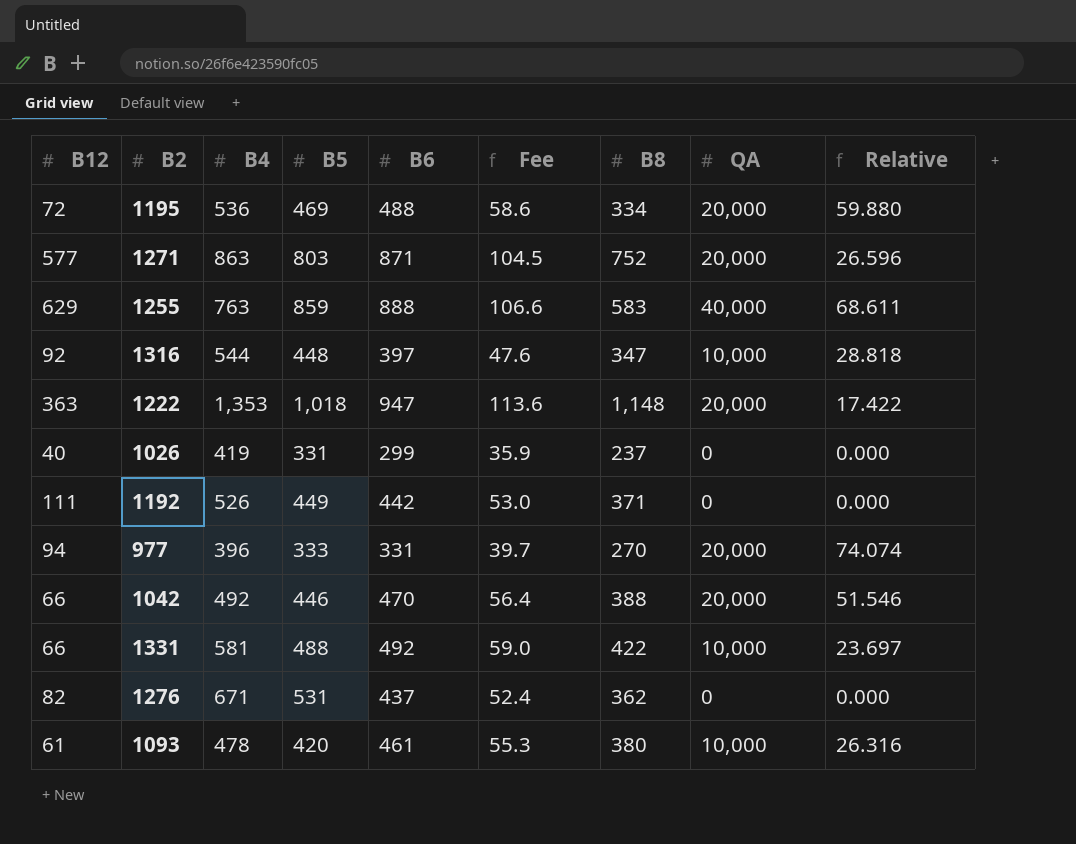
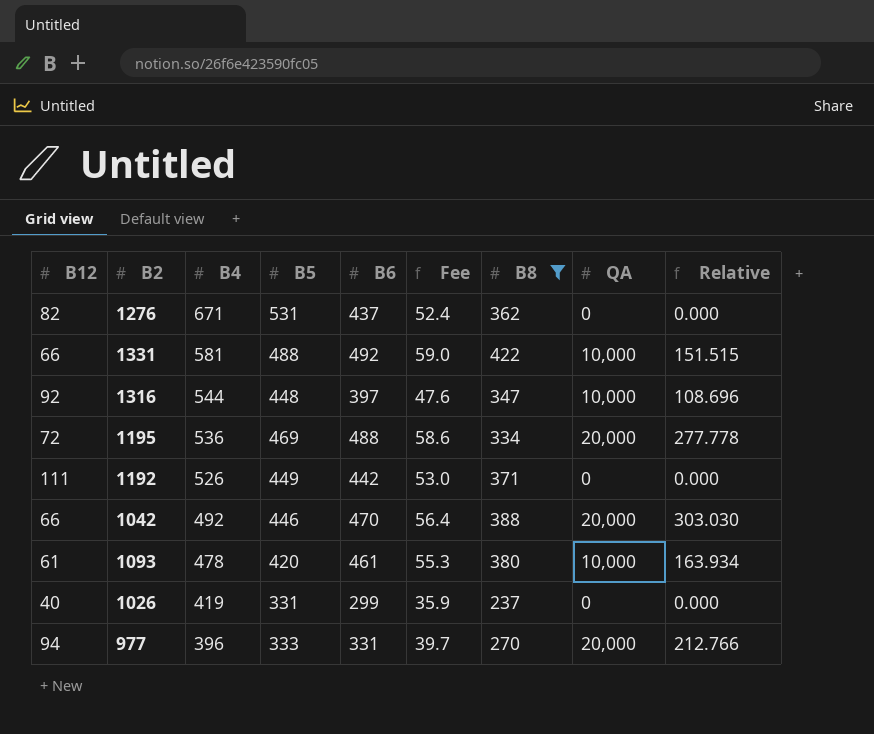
filter: none -> B8 <= 422
row order: none -> B4 descending
column Relative | formula: [QA] / [B8] -> [QA] / [B12]

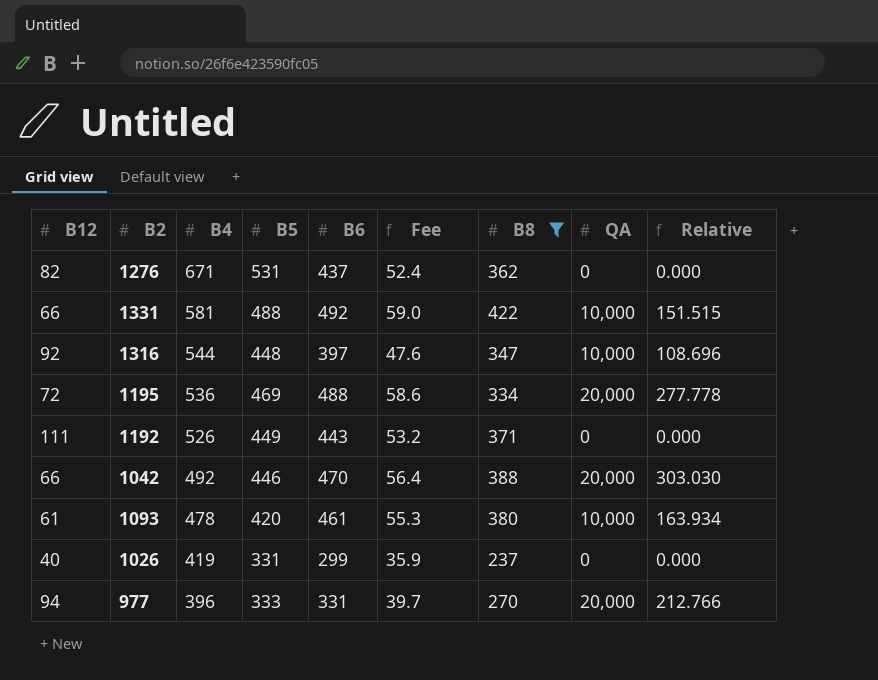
1192 | B6: 442 -> 443
1192 | Fee: 53.0 -> 53.2

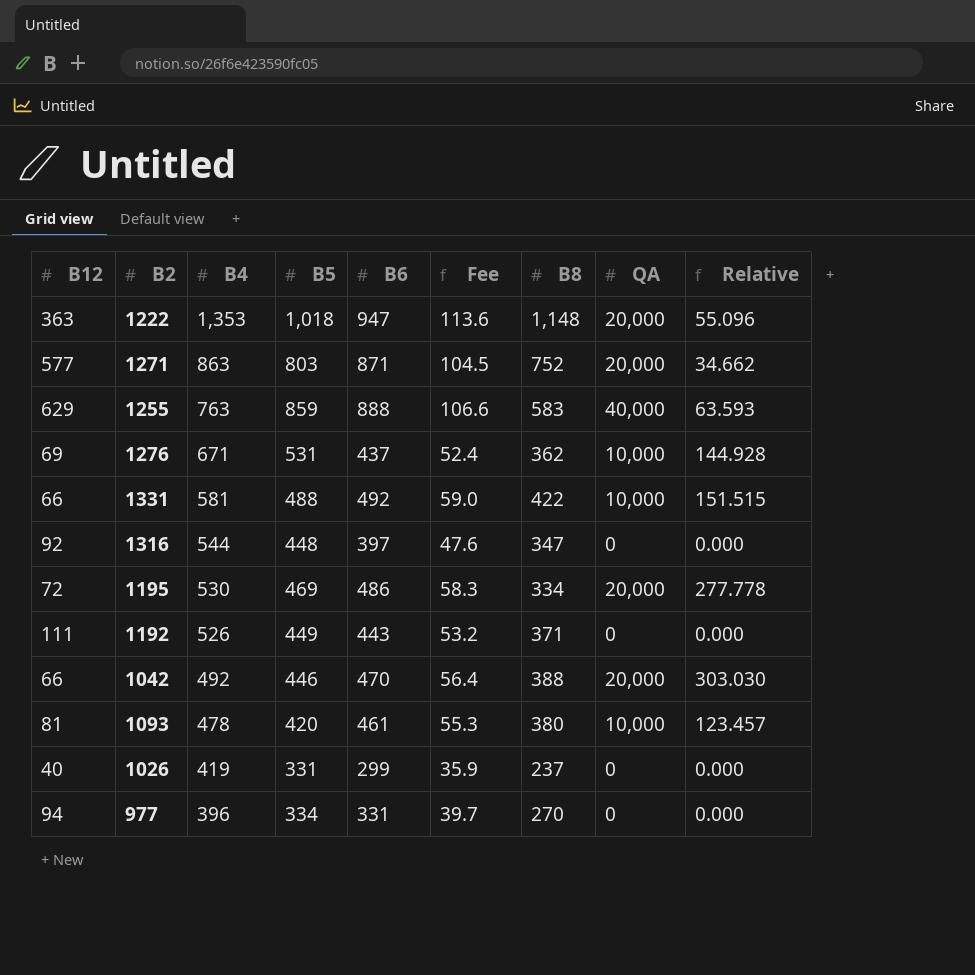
filter: B8 <= 422 -> none
1276 | B12: 82 -> 69
1276 | QA: 0 -> 10,000
1276 | Relative: 0.000 -> 144.928
1316 | QA: 10,000 -> 0
1316 | Relative: 108.696 -> 0.000
1195 | B4: 536 -> 530
1195 | B6: 488 -> 486
1195 | Fee: 58.6 -> 58.3
1093 | B12: 61 -> 81
1093 | Relative: 163.934 -> 123.457
977 | B5: 333 -> 334
977 | QA: 20,000 -> 0
977 | Relative: 212.766 -> 0.000

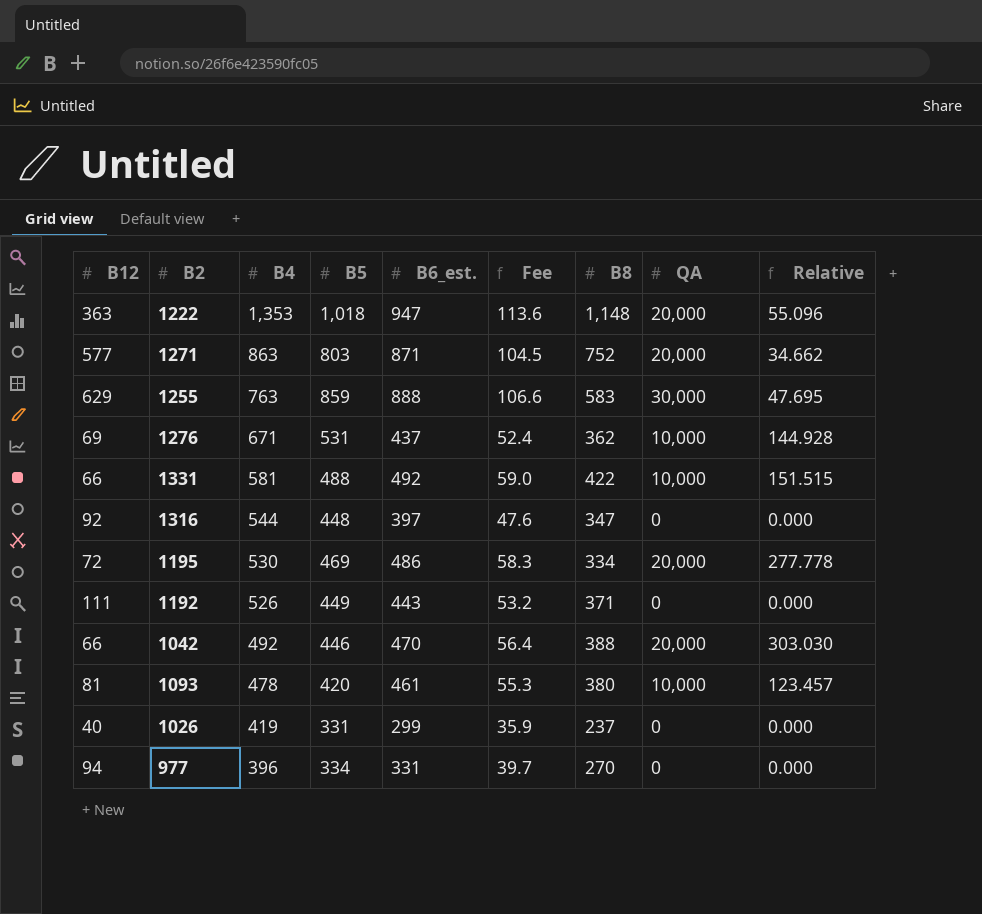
column name: B6 -> B6_est.
1255 | QA: 40,000 -> 30,000
1255 | Relative: 63.593 -> 47.695

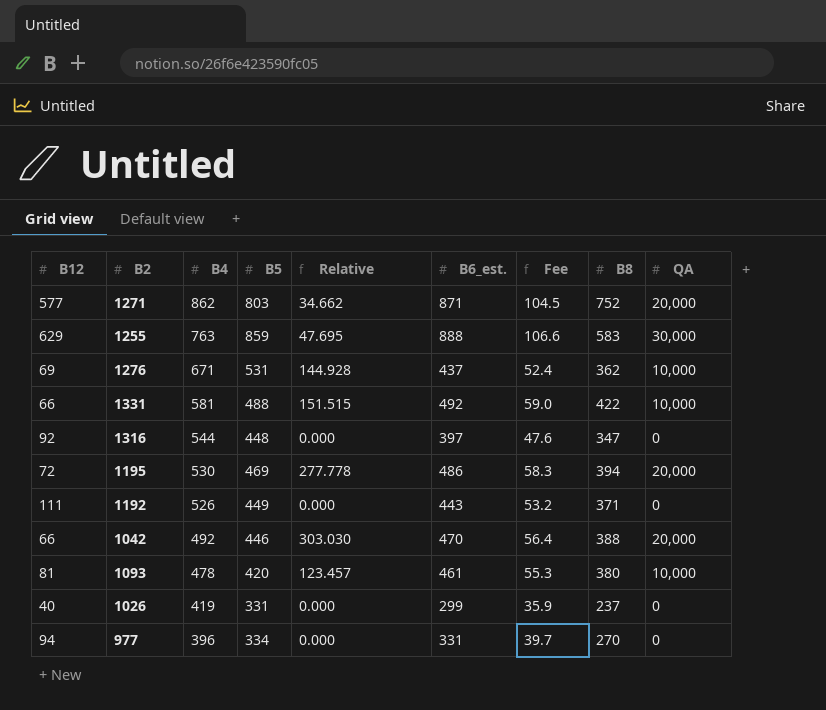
column Relative | position: 9 -> 5
row 1222: 363 | 1,353 | 1,018 | 947 | 113.6 | 1,148 | 20,000 | 55.096 -> none
1271 | B4: 863 -> 862
1195 | B8: 334 -> 394

